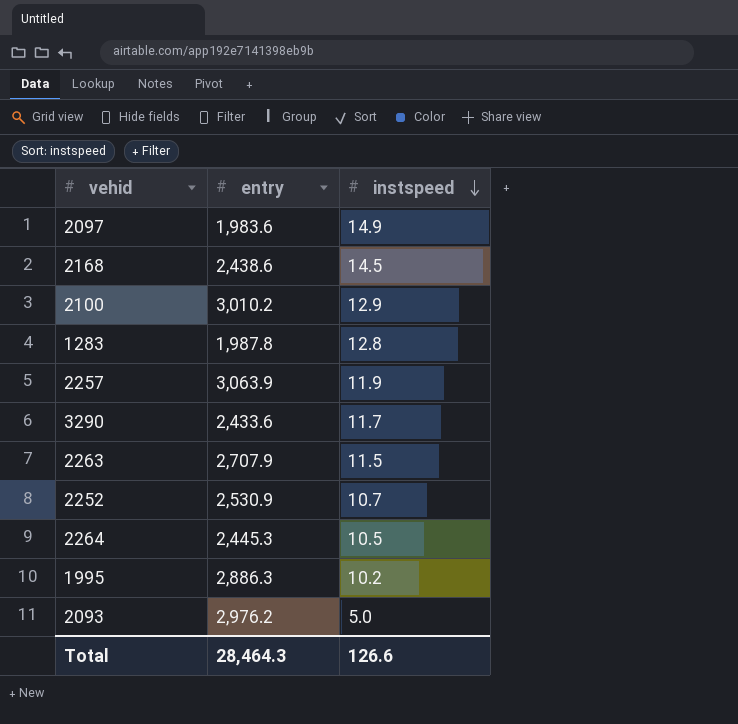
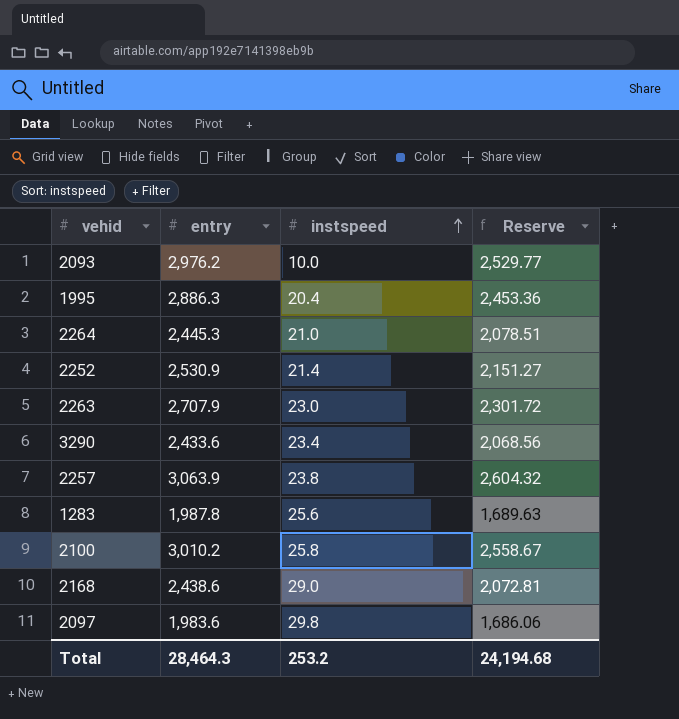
row order: instspeed descending -> instspeed ascending
column Reserve | formula: none -> [entry] * 0.85
2093 | instspeed: 5.0 -> 10.0
1995 | instspeed: 10.2 -> 20.4
2264 | instspeed: 10.5 -> 21.0
2252 | instspeed: 10.7 -> 21.4
2263 | instspeed: 11.5 -> 23.0
3290 | instspeed: 11.7 -> 23.4
2257 | instspeed: 11.9 -> 23.8
1283 | instspeed: 12.8 -> 25.6
2100 | instspeed: 12.9 -> 25.8
2168 | instspeed: 14.5 -> 29.0
2097 | instspeed: 14.9 -> 29.8
Total | instspeed: 126.6 -> 253.2

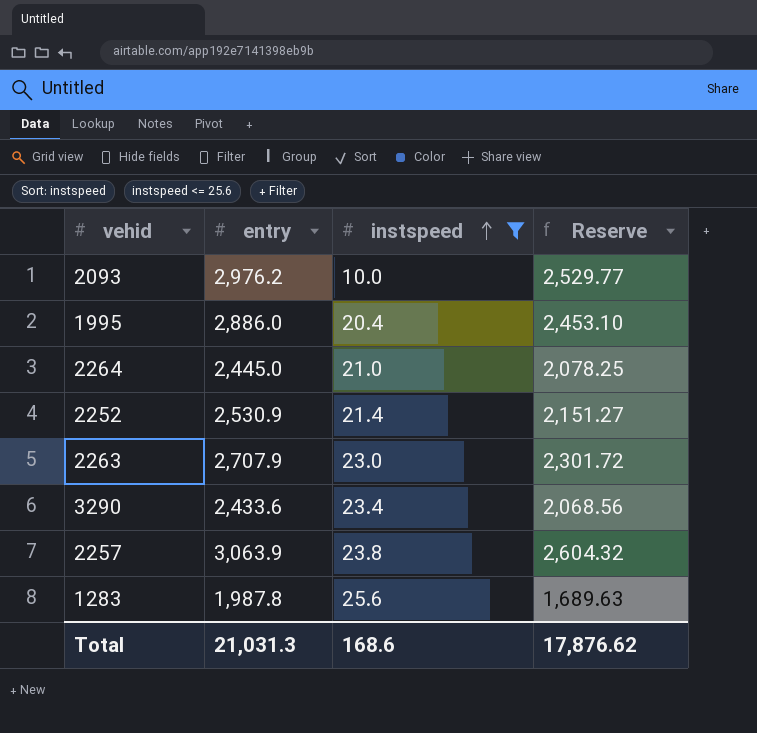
filter: none -> instspeed <= 25.6
1995 | entry: 2,886.3 -> 2,886.0
1995 | Reserve: 2,453.36 -> 2,453.10
2264 | entry: 2,445.3 -> 2,445.0
2264 | Reserve: 2,078.51 -> 2,078.25
Total | entry: 28,464.3 -> 21,031.3
Total | instspeed: 253.2 -> 168.6
Total | Reserve: 24,194.68 -> 17,876.62

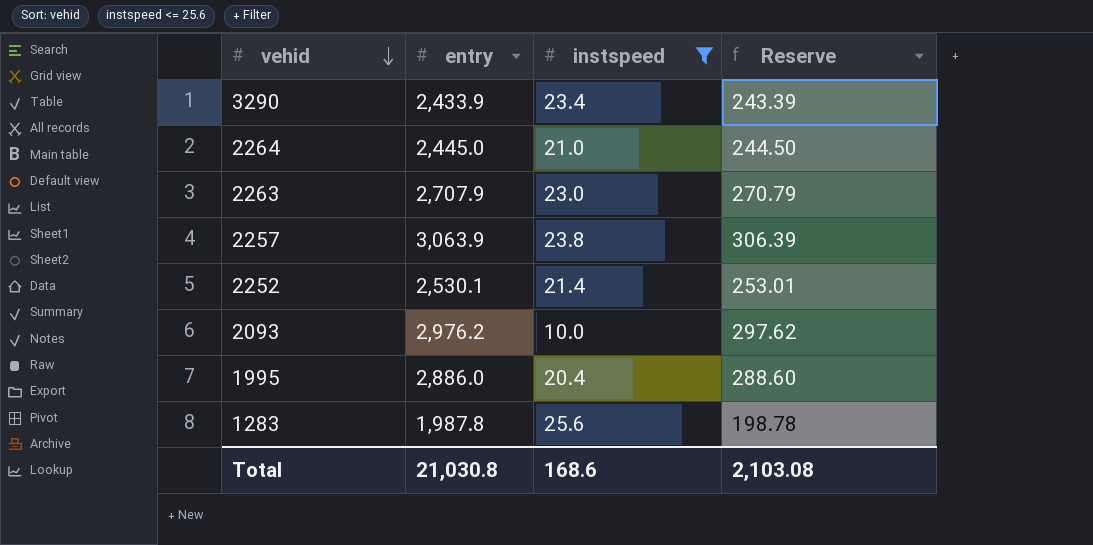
row order: instspeed ascending -> vehid descending
column Reserve | formula: [entry] * 0.85 -> [entry] * 0.1
3290 | entry: 2,433.6 -> 2,433.9
2252 | entry: 2,530.9 -> 2,530.1
Total | entry: 21,031.3 -> 21,030.8
Total | Reserve: 17,876.62 -> 2,103.08

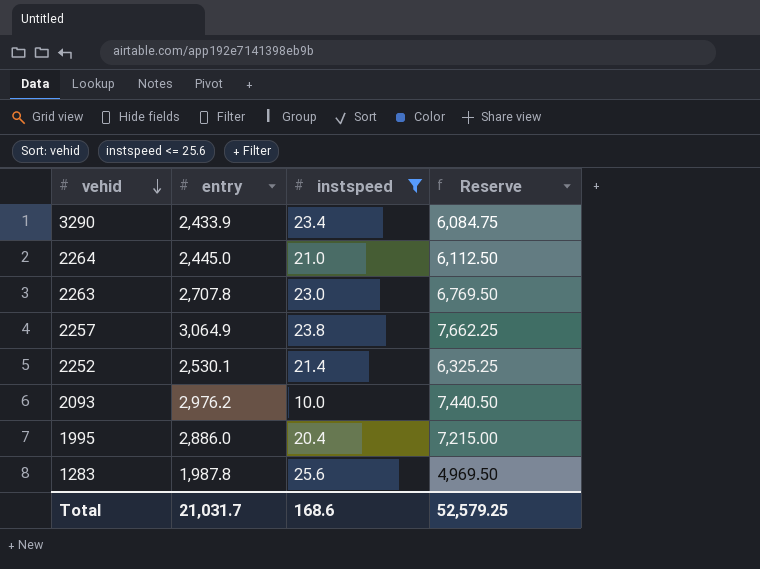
column Reserve | formula: [entry] * 0.1 -> [entry] * 2.5
2263 | entry: 2,707.9 -> 2,707.8
2257 | entry: 3,063.9 -> 3,064.9
Total | entry: 21,030.8 -> 21,031.7
Total | Reserve: 2,103.08 -> 52,579.25

